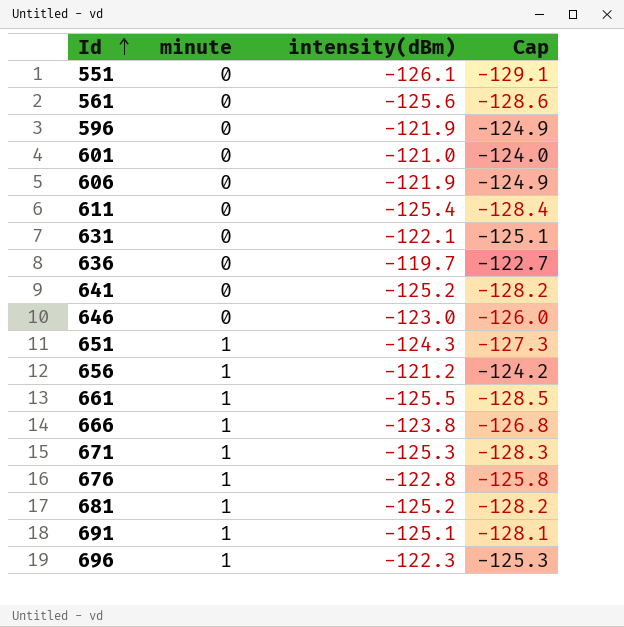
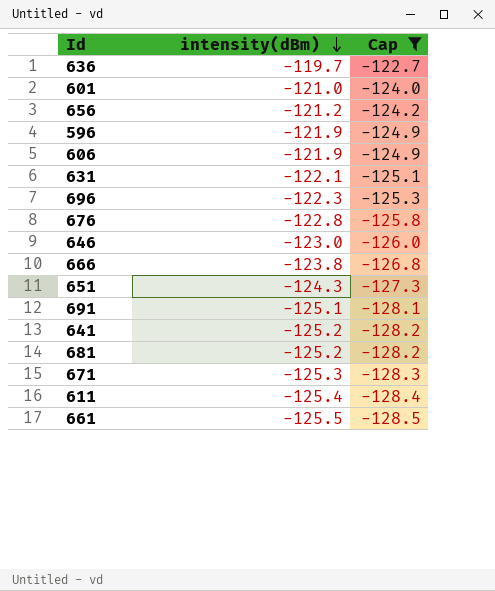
filter: none -> Cap >= -128.5
row order: Id ascending -> intensity(dBm) descending
column minute | position: 2 -> none

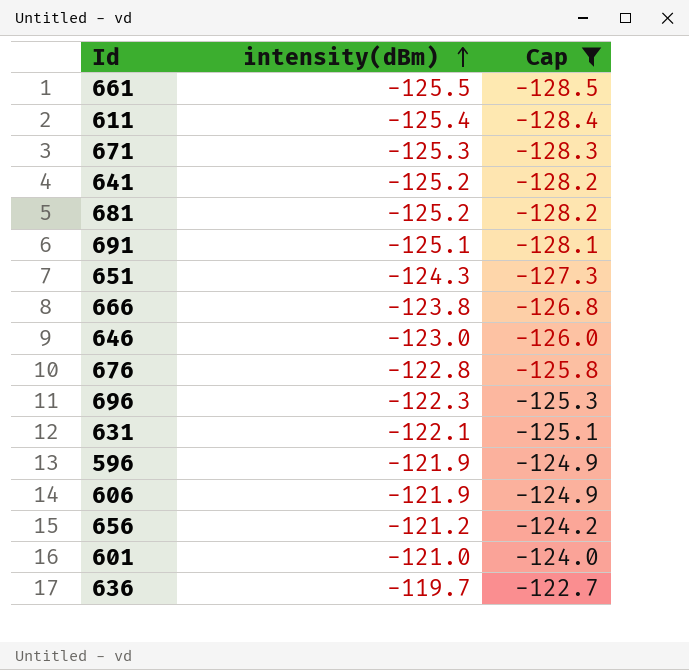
row order: intensity(dBm) descending -> intensity(dBm) ascending

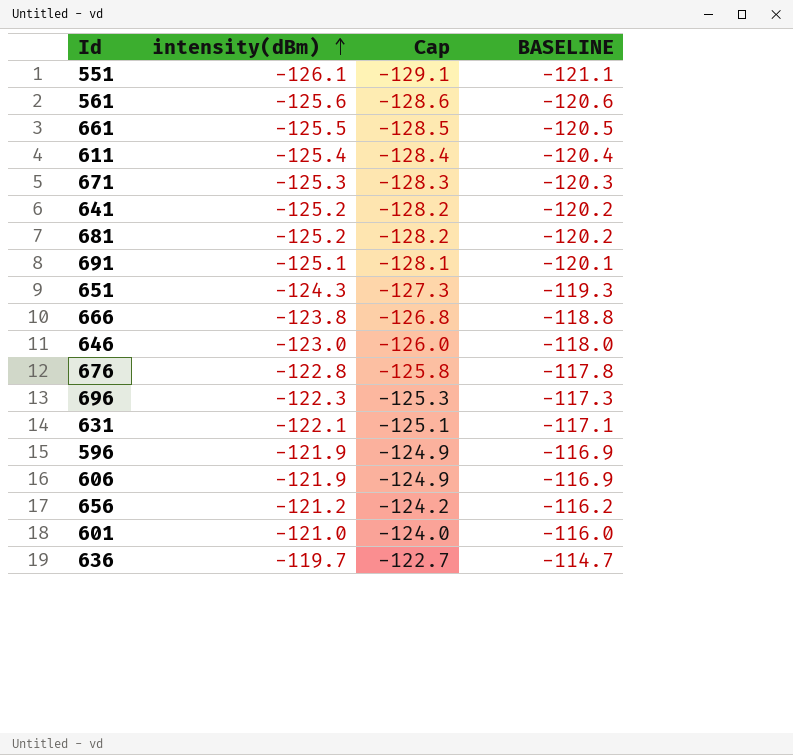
filter: Cap >= -128.5 -> none
column BASELINE | formula: none -> [intensity(dBm)] + 5

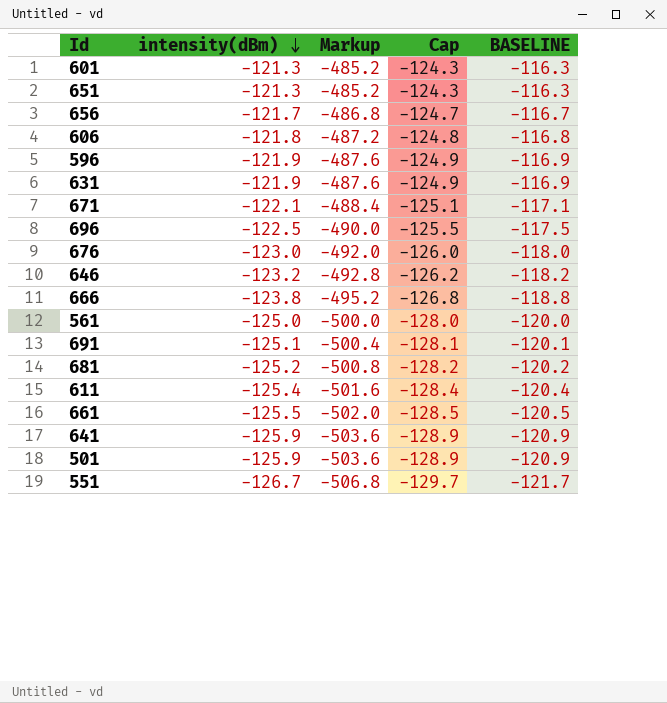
row order: intensity(dBm) ascending -> intensity(dBm) descending
column Markup | formula: none -> [intensity(dBm)] * 4
row 636: -119.7 | -122.7 | -114.7 -> none
601 | intensity(dBm): -121.0 -> -121.3
601 | Cap: -124.0 -> -124.3
601 | BASELINE: -116.0 -> -116.3
651 | intensity(dBm): -124.3 -> -121.3
651 | Cap: -127.3 -> -124.3
651 | BASELINE: -119.3 -> -116.3
656 | intensity(dBm): -121.2 -> -121.7
656 | Cap: -124.2 -> -124.7
656 | BASELINE: -116.2 -> -116.7
606 | intensity(dBm): -121.9 -> -121.8
606 | Cap: -124.9 -> -124.8
606 | BASELINE: -116.9 -> -116.8
631 | intensity(dBm): -122.1 -> -121.9
631 | Cap: -125.1 -> -124.9
631 | BASELINE: -117.1 -> -116.9
671 | intensity(dBm): -125.3 -> -122.1
671 | Cap: -128.3 -> -125.1
671 | BASELINE: -120.3 -> -117.1
696 | intensity(dBm): -122.3 -> -122.5
696 | Cap: -125.3 -> -125.5
696 | BASELINE: -117.3 -> -117.5
676 | intensity(dBm): -122.8 -> -123.0
676 | Cap: -125.8 -> -126.0
676 | BASELINE: -117.8 -> -118.0
646 | intensity(dBm): -123.0 -> -123.2
646 | Cap: -126.0 -> -126.2
646 | BASELINE: -118.0 -> -118.2
561 | intensity(dBm): -125.6 -> -125.0
561 | Cap: -128.6 -> -128.0
561 | BASELINE: -120.6 -> -120.0
641 | intensity(dBm): -125.2 -> -125.9
641 | Cap: -128.2 -> -128.9
641 | BASELINE: -120.2 -> -120.9
row 501: none -> -125.9 | -503.6 | -128.9 | -120.9
551 | intensity(dBm): -126.1 -> -126.7
551 | Cap: -129.1 -> -129.7
551 | BASELINE: -121.1 -> -121.7

